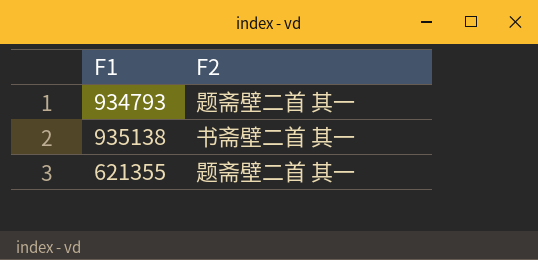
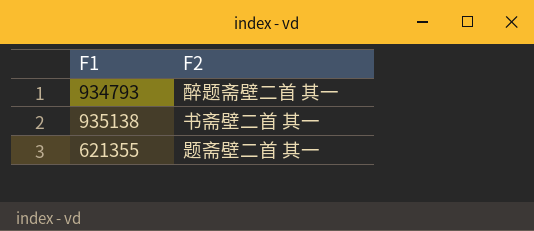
934793 | F2: 题斋壁二首 其一 -> 醉题斋壁二首 其一

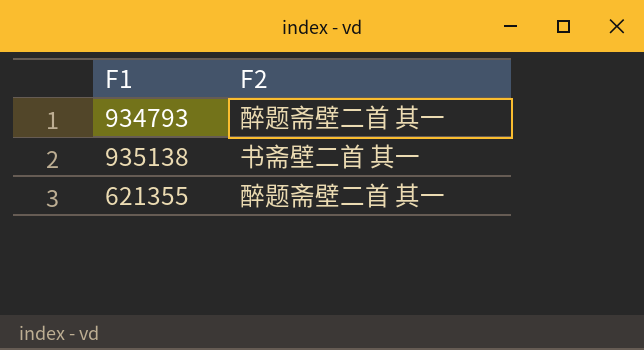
621355 | F2: 题斋壁二首 其一 -> 醉题斋壁二首 其一

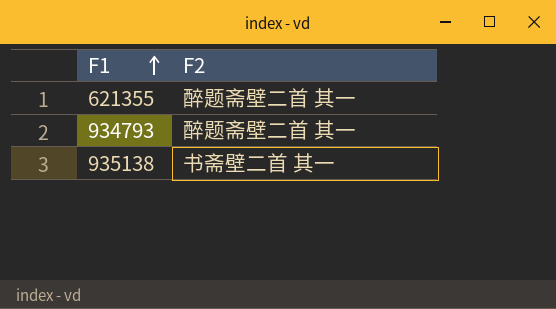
row order: none -> F1 ascending

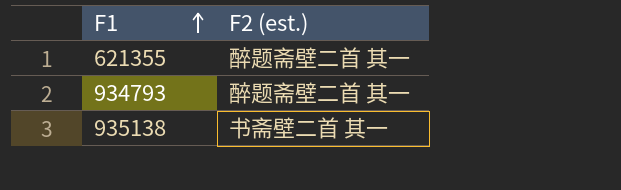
column name: F2 -> F2 (est.)

